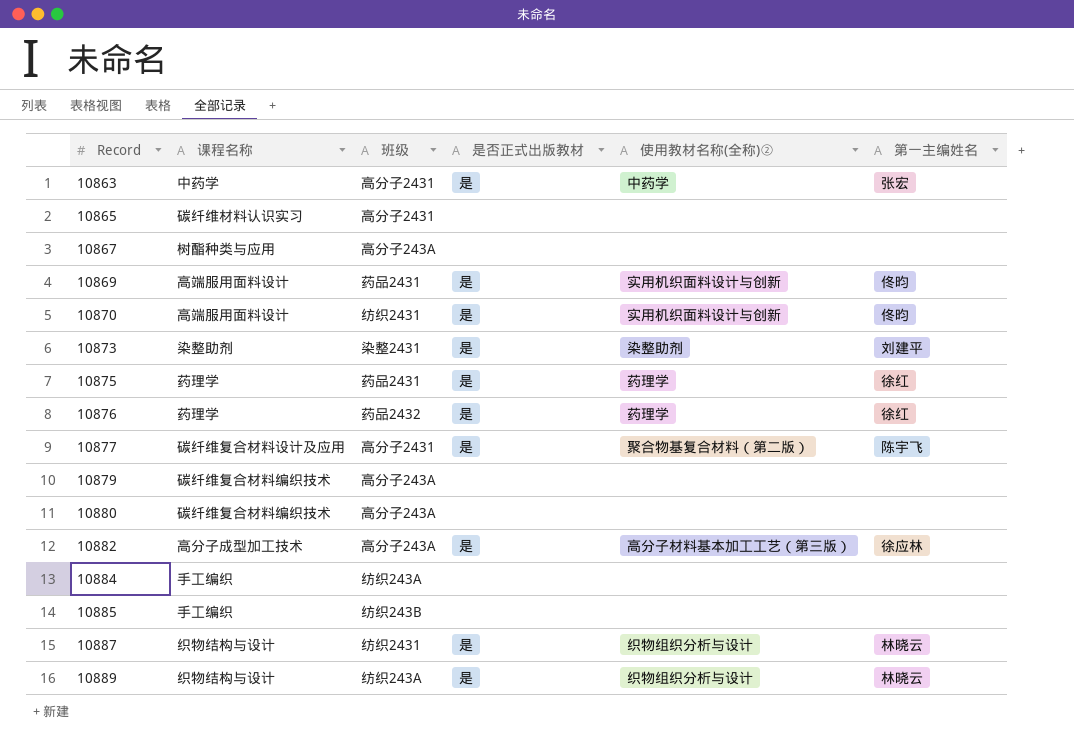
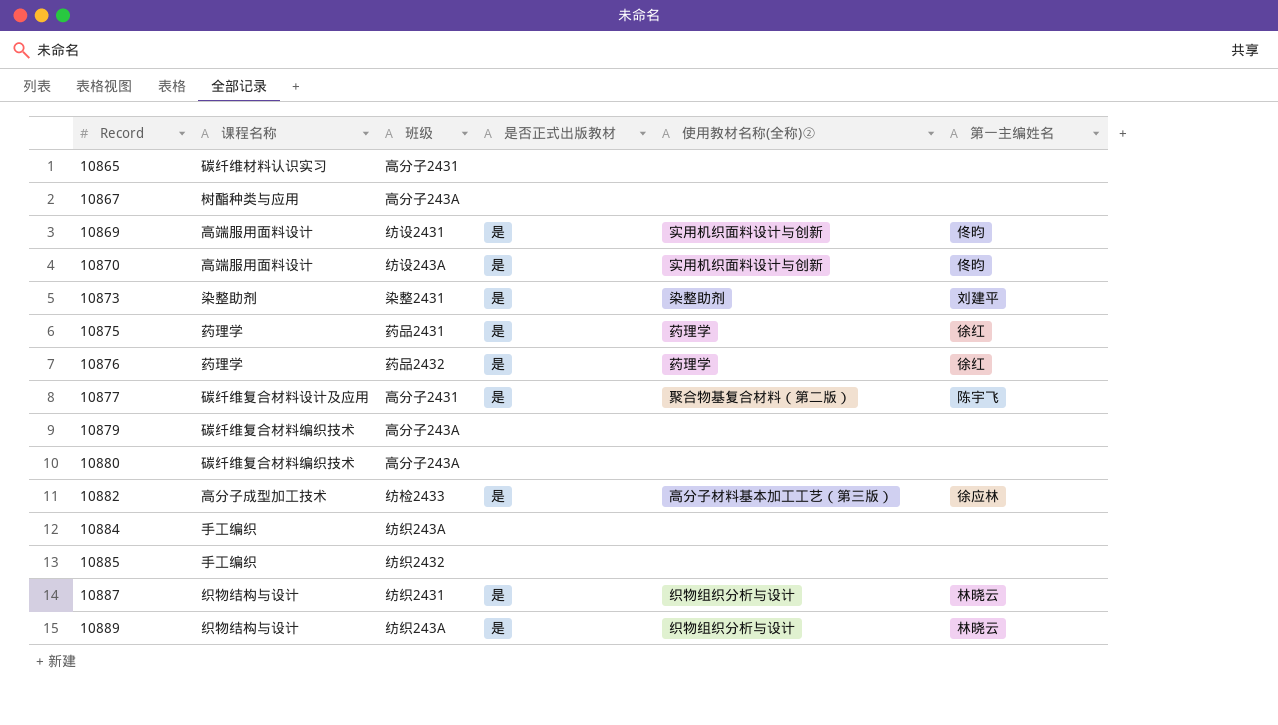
row 10863: 中药学 | 高分子2431 | 是 | 中药学 | 张宏 -> none
10869 | 班级: 药品2431 -> 纺设2431
10870 | 班级: 纺织2431 -> 纺设243A
10882 | 班级: 高分子243A -> 纺检2433
10885 | 班级: 纺织243B -> 纺织2432

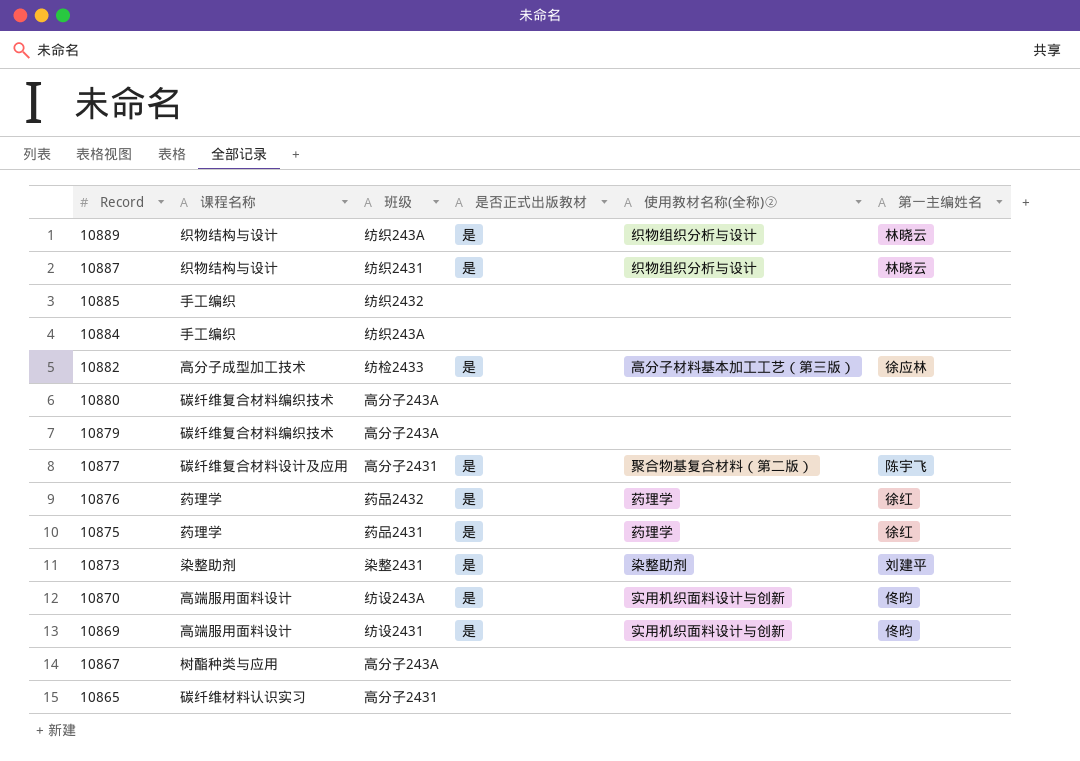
row order: Record ascending -> Record descending

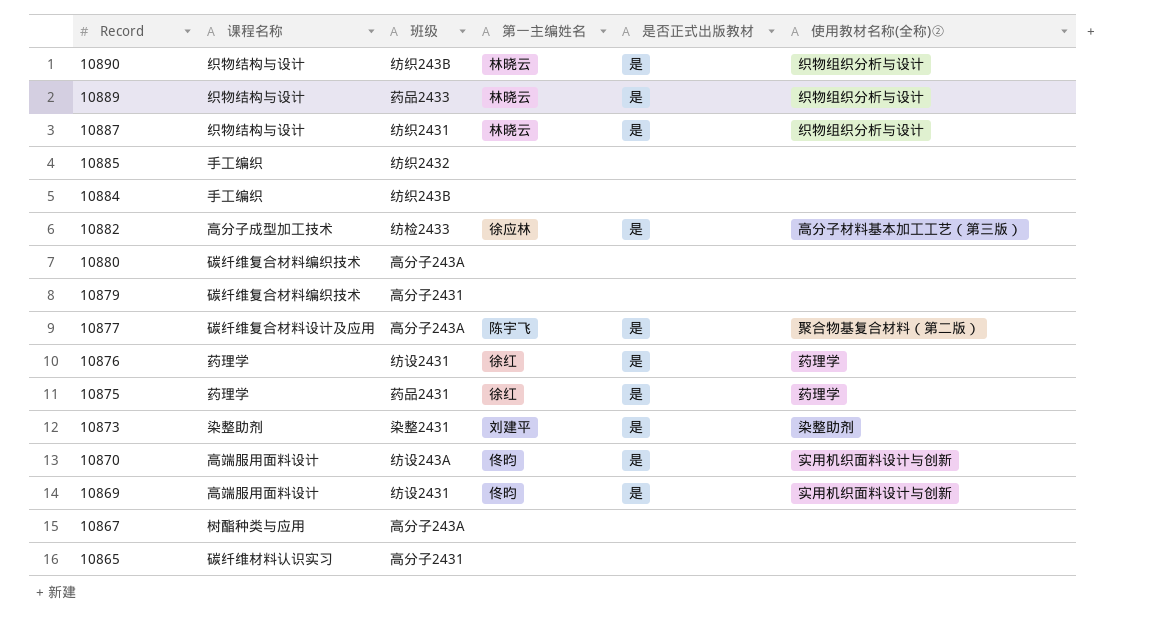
column 第一主编姓名 | position: 6 -> 4
row 10890: none -> 织物结构与设计 | 纺织243B | 林晓云 | 是 | 织物组织分析与设计
10889 | 班级: 纺织243A -> 药品2433
10884 | 班级: 纺织243A -> 纺织243B
10879 | 班级: 高分子243A -> 高分子2431
10877 | 班级: 高分子2431 -> 高分子243A
10876 | 班级: 药品2432 -> 纺设2431

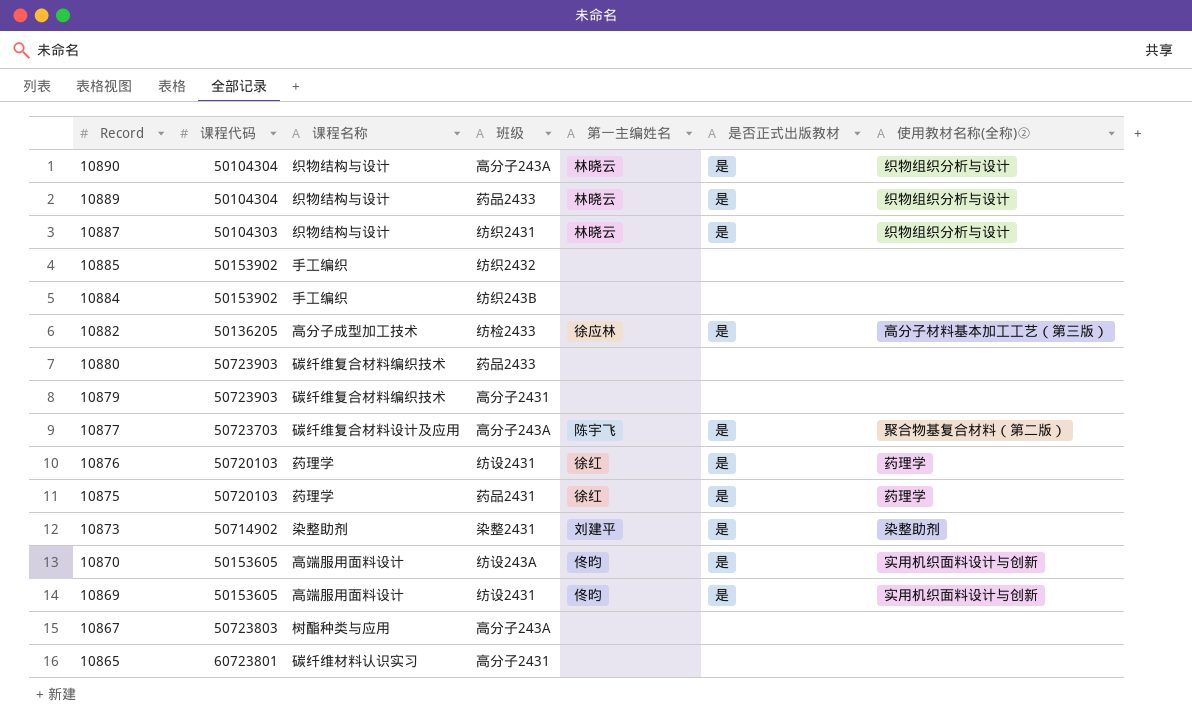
column 课程代码 | position: none -> 2
10890 | 班级: 纺织243B -> 高分子243A
10880 | 班级: 高分子243A -> 药品2433

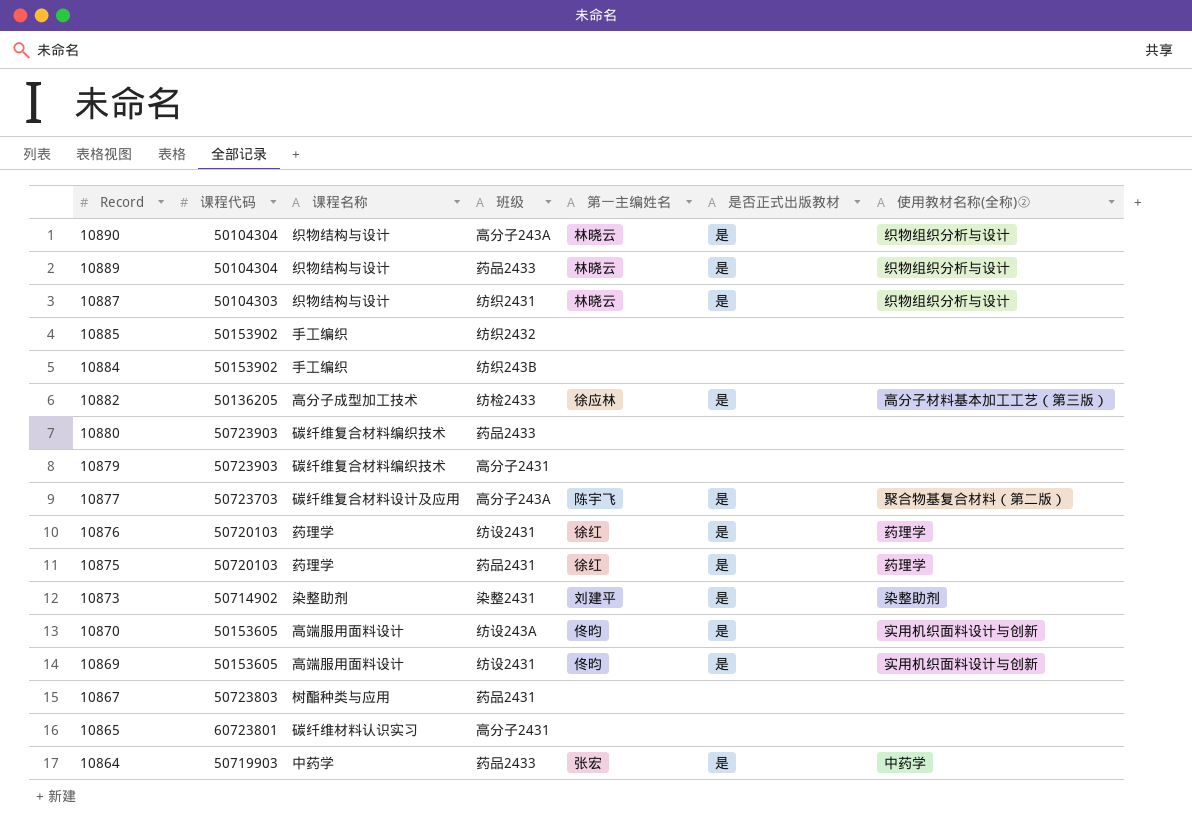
10867 | 班级: 高分子243A -> 药品2431
row 10864: none -> 50719903 | 中药学 | 药品2433 | 张宏 | 是 | 中药学

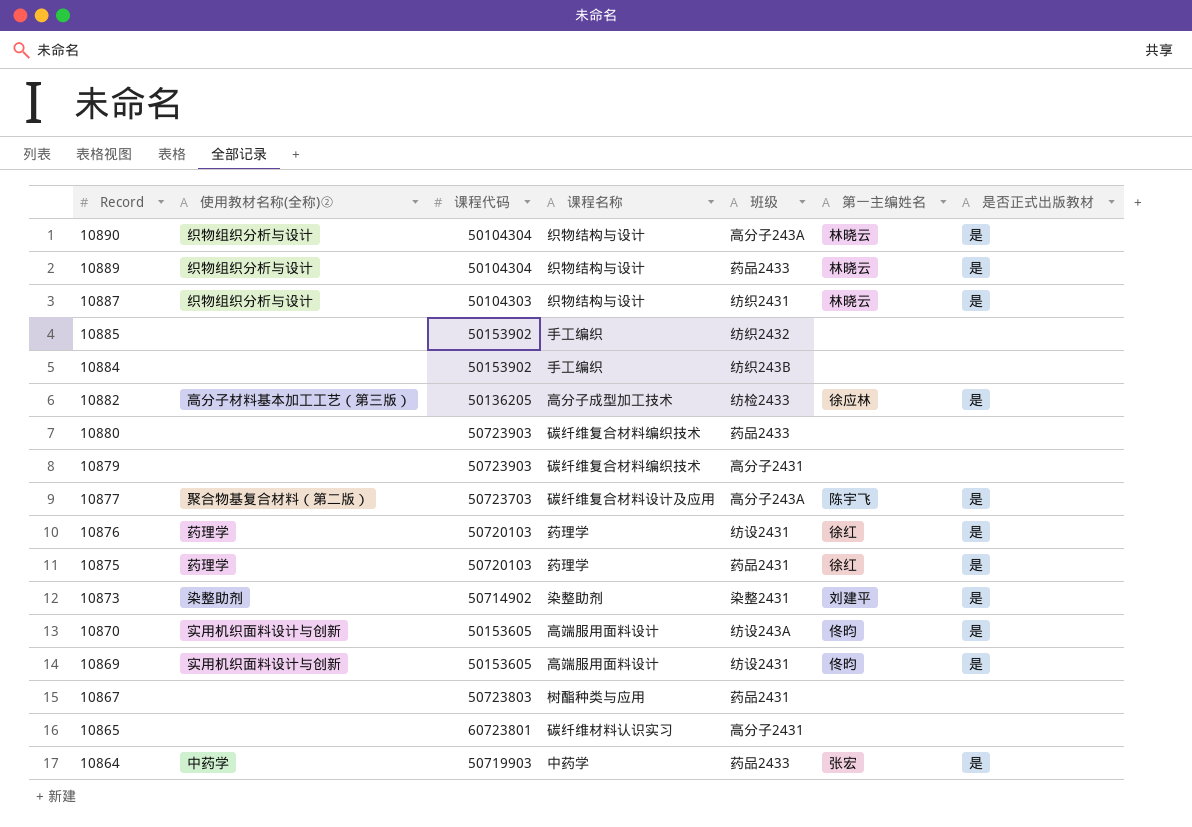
column 使用教材名称(全称)② | position: 7 -> 2

